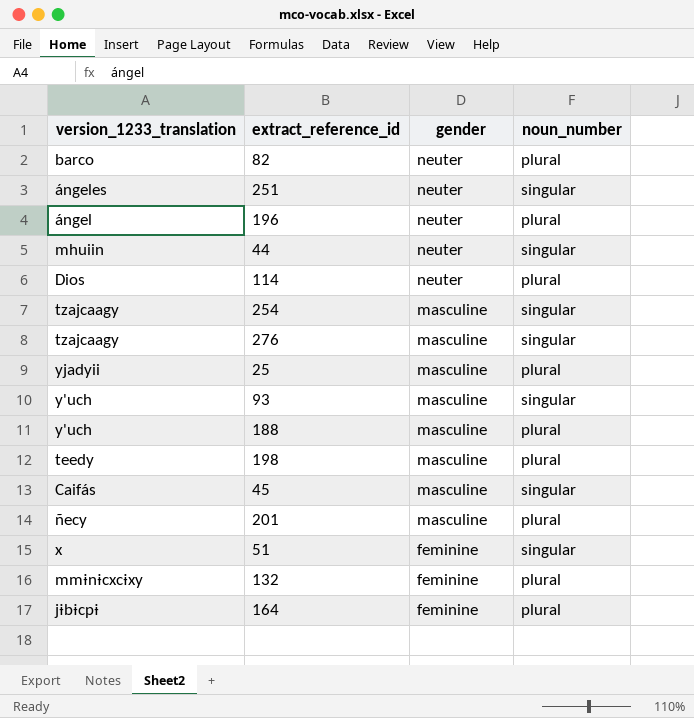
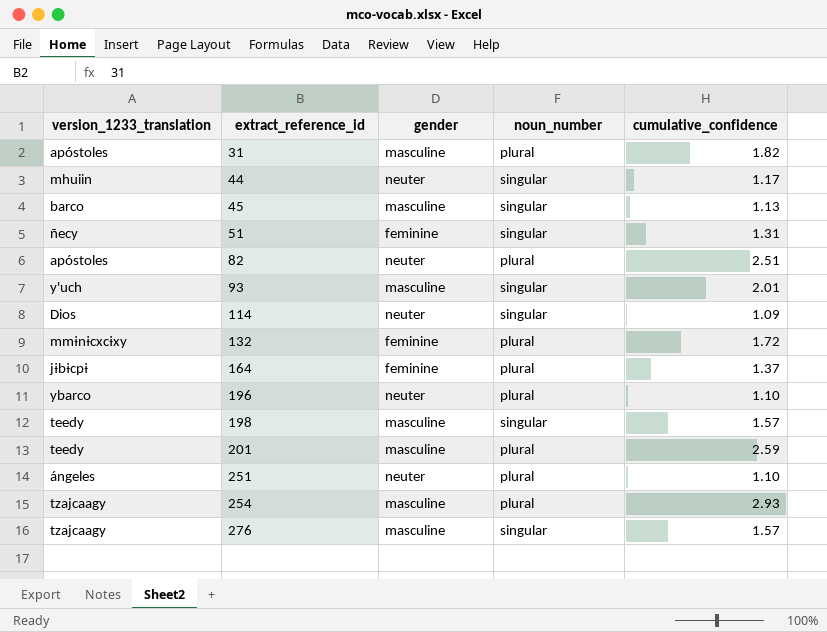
row order: gender descending -> extract_reference_id ascending
column cumulative_confidence | position: none -> 5
row 25: yjadyii | masculine | plural -> none
row 188: y'uch | masculine | plural -> none
row 31: none -> apóstoles | masculine | plural | 1.82
45 | version_1233_translation: Caifás -> barco
51 | version_1233_translation: x -> ñecy
82 | version_1233_translation: barco -> apóstoles
114 | noun_number: plural -> singular
196 | version_1233_translation: ángel -> ybarco
198 | noun_number: plural -> singular
201 | version_1233_translation: ñecy -> teedy
251 | noun_number: singular -> plural
254 | noun_number: singular -> plural

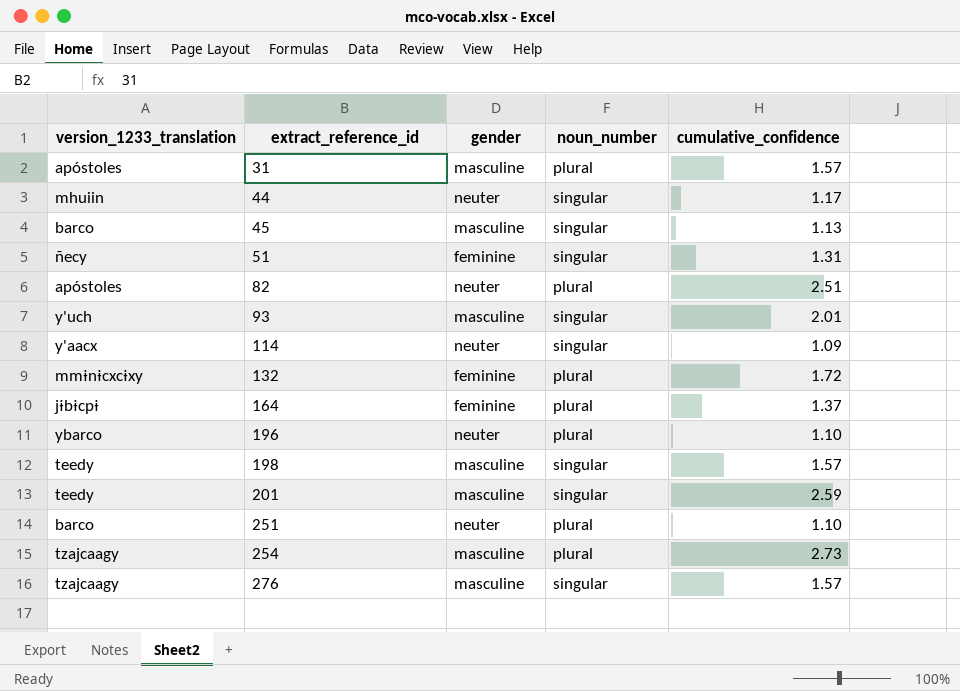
31 | cumulative_confidence: 1.82 -> 1.57
114 | version_1233_translation: Dios -> y'aacx
201 | noun_number: plural -> singular
251 | version_1233_translation: ángeles -> barco
254 | cumulative_confidence: 2.93 -> 2.73

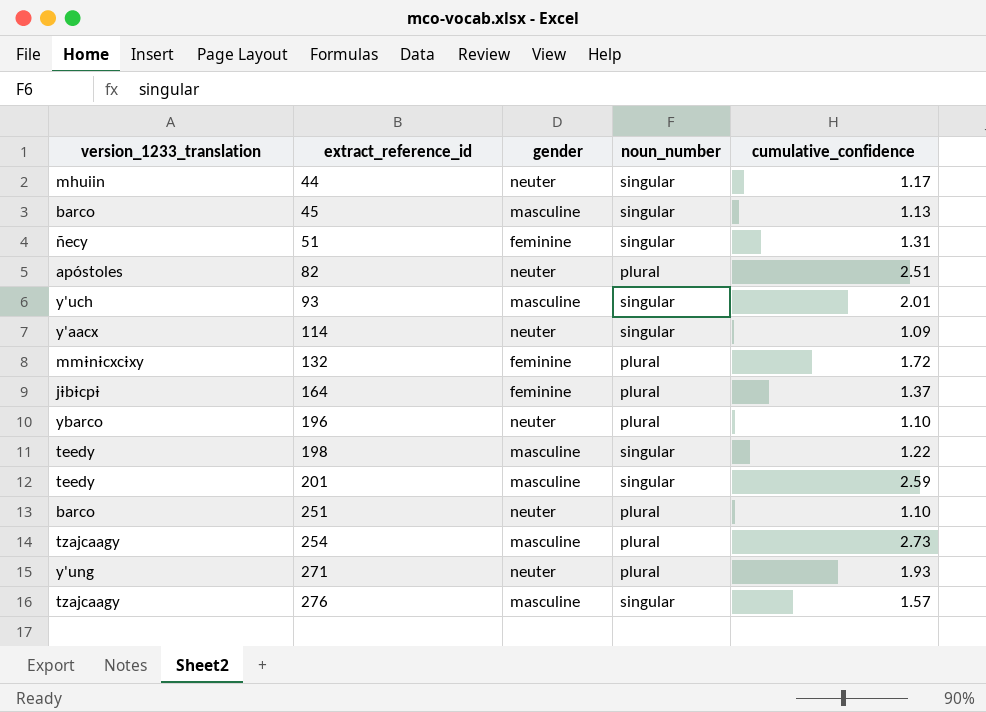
row 31: apóstoles | masculine | plural | 1.57 -> none
198 | cumulative_confidence: 1.57 -> 1.22
row 271: none -> y'ung | neuter | plural | 1.93

